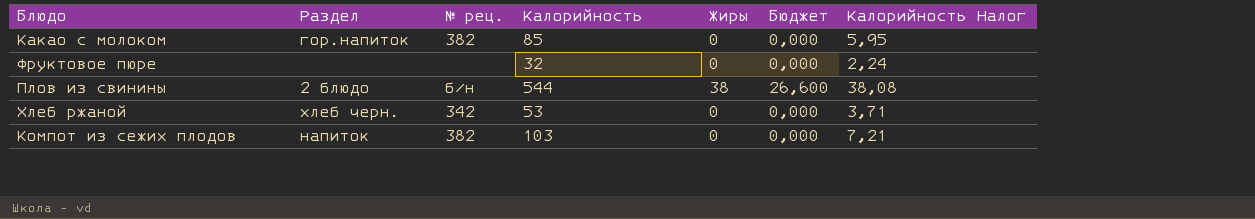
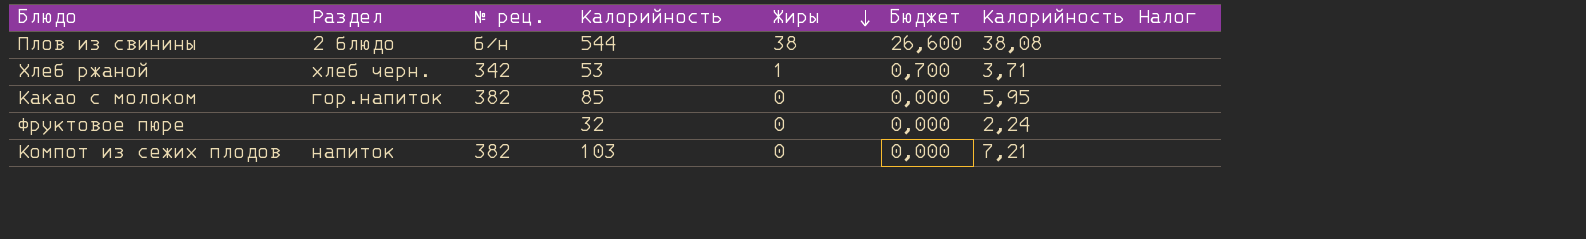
row order: none -> Жиры descending
Хлеб ржаной | Жиры: 0 -> 1
Хлеб ржаной | Бюджет: 0,000 -> 0,700

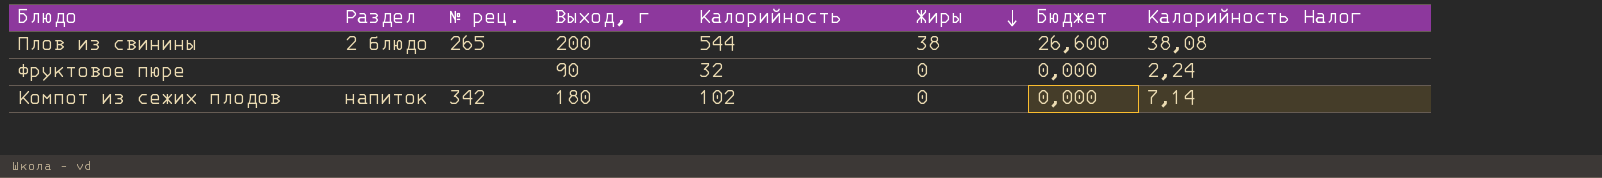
column Выход, г | position: none -> 4
row Хлеб ржаной: хлеб черн. | 342 | 53 | 1 | 0,700 | 3,71 -> none
row Какао с молоком: гор.напиток | 382 | 85 | 0 | 0,000 | 5,95 -> none
Плов из свинины | № рец.: б/н -> 265
Компот из сежих плодов | № рец.: 382 -> 342
Компот из сежих плодов | Калорийность: 103 -> 102
Компот из сежих плодов | Калорийность Налог: 7,21 -> 7,14

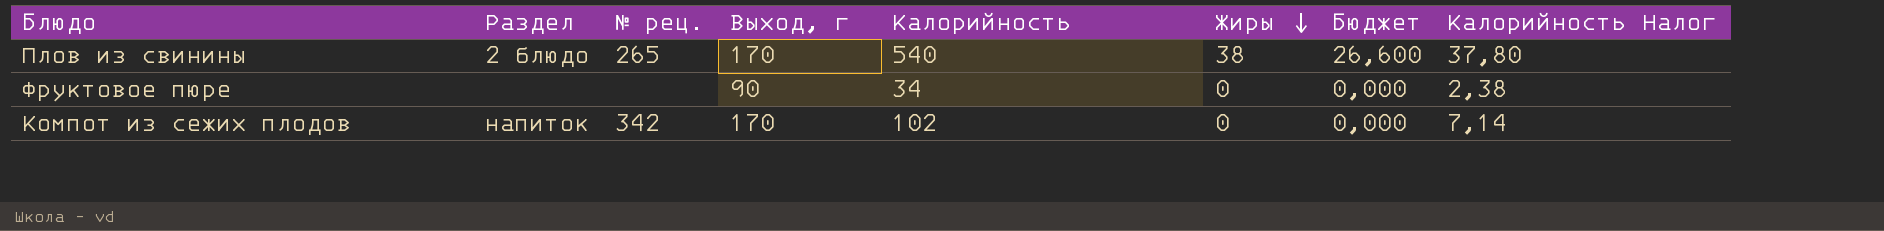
Плов из свинины | Выход, г: 200 -> 170
Плов из свинины | Калорийность: 544 -> 540
Плов из свинины | Калорийность Налог: 38,08 -> 37,80
Фруктовое пюре | Калорийность: 32 -> 34
Фруктовое пюре | Калорийность Налог: 2,24 -> 2,38
Компот из сежих плодов | Выход, г: 180 -> 170

